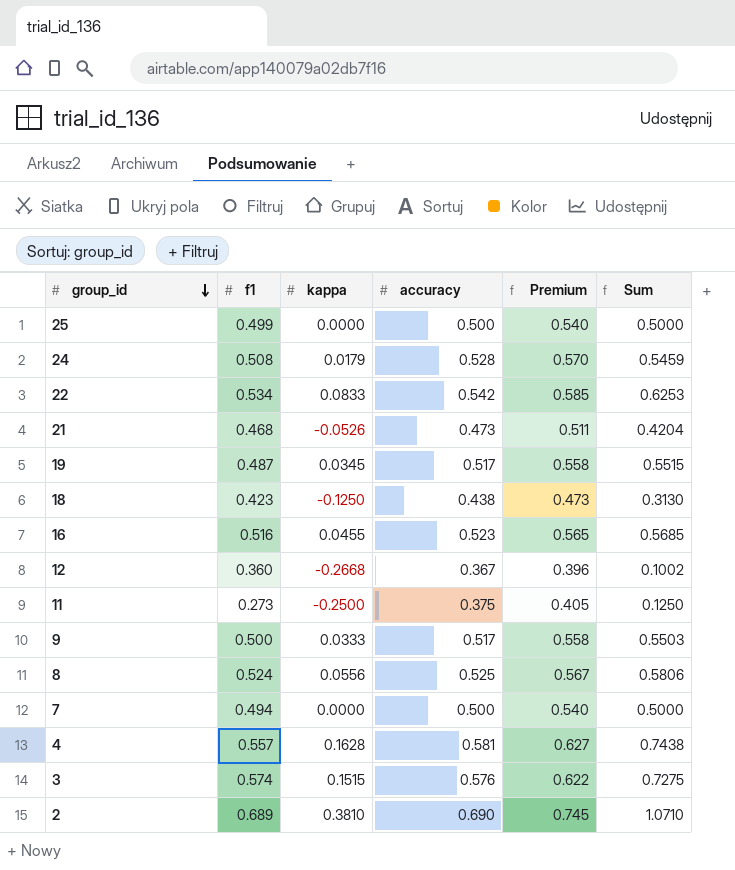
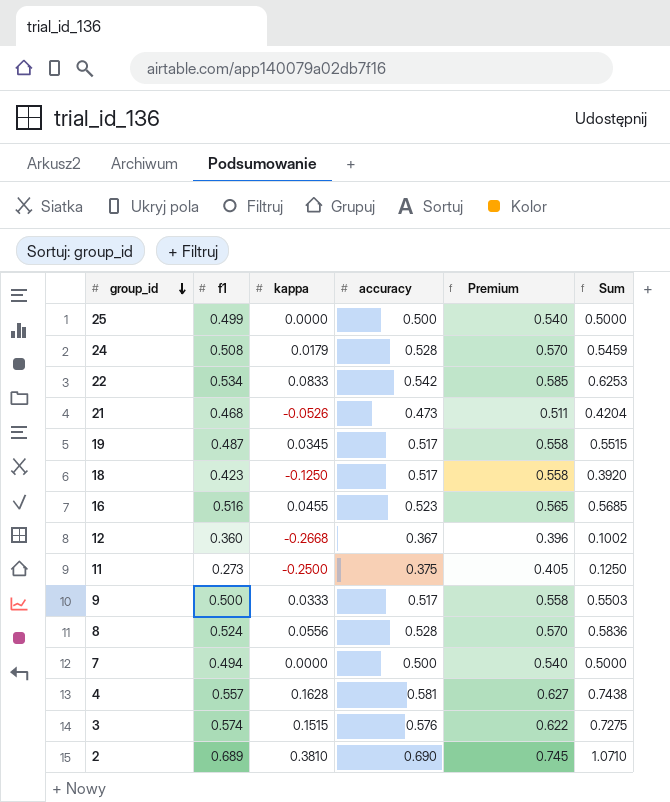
18 | accuracy: 0.438 -> 0.517
18 | Premium: 0.473 -> 0.558
18 | Sum: 0.3130 -> 0.3920
8 | accuracy: 0.525 -> 0.528
8 | Premium: 0.567 -> 0.570
8 | Sum: 0.5806 -> 0.5836

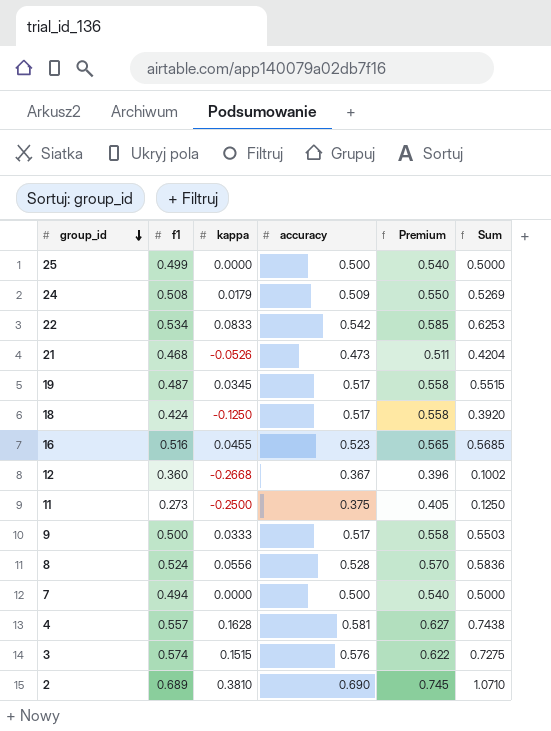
24 | accuracy: 0.528 -> 0.509
24 | Premium: 0.570 -> 0.550
24 | Sum: 0.5459 -> 0.5269
18 | f1: 0.423 -> 0.424

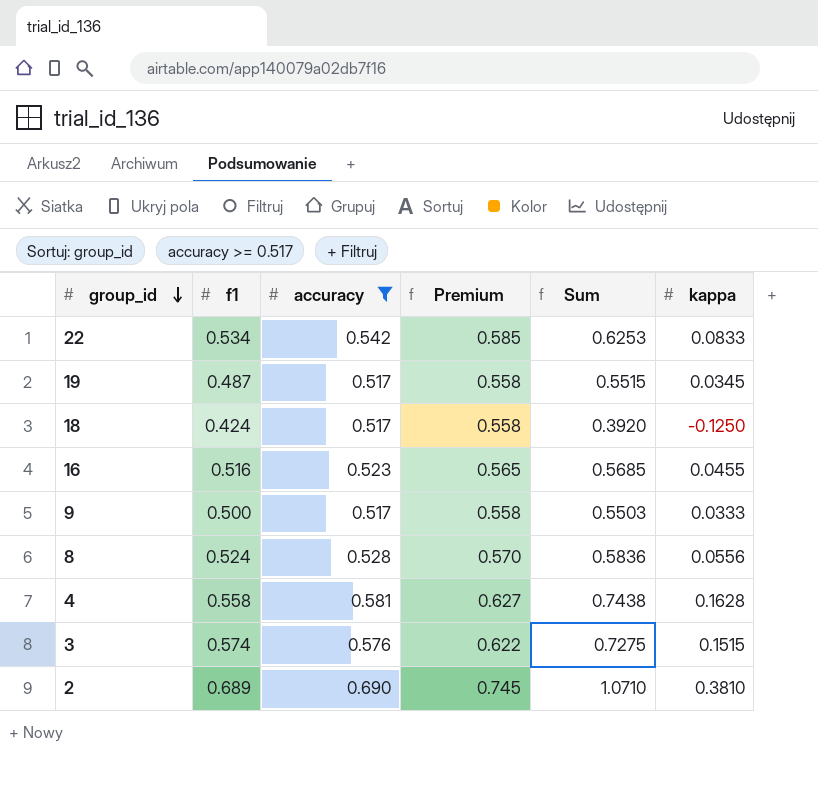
filter: none -> accuracy >= 0.517
column kappa | position: 3 -> 6
4 | f1: 0.557 -> 0.558

